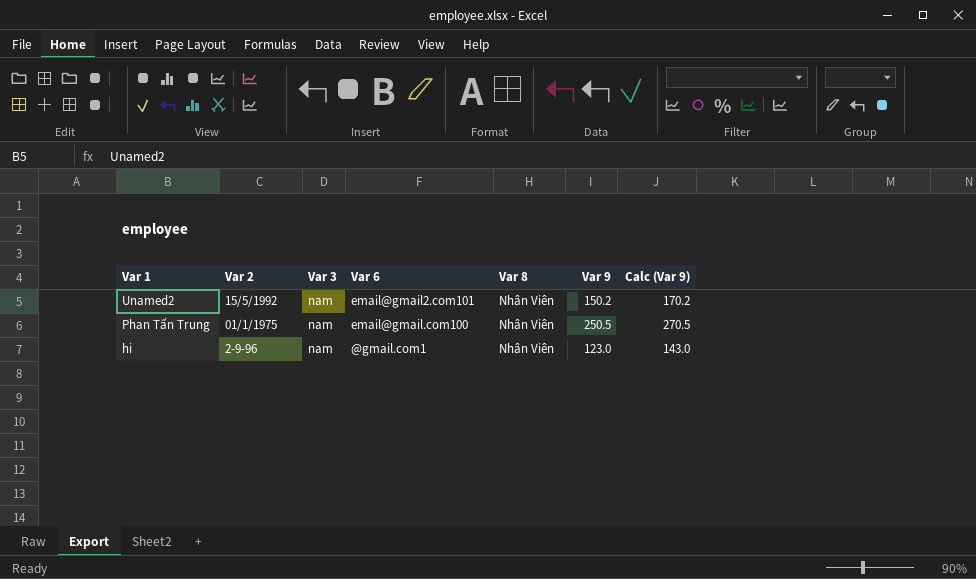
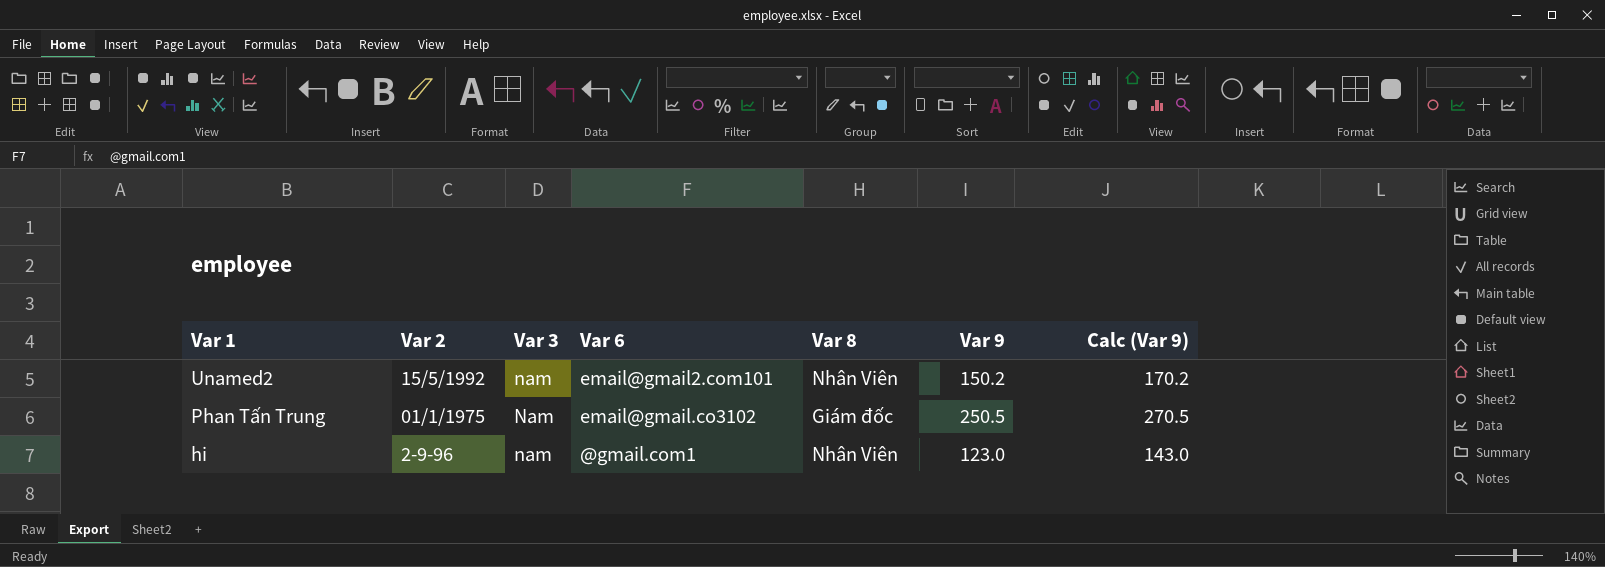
Phan Tấn Trung | Var 3: nam -> Nam
Phan Tấn Trung | Var 6: email@gmail.com100 -> email@gmail.co3102
Phan Tấn Trung | Var 8: Nhân Viên -> Giám đốc

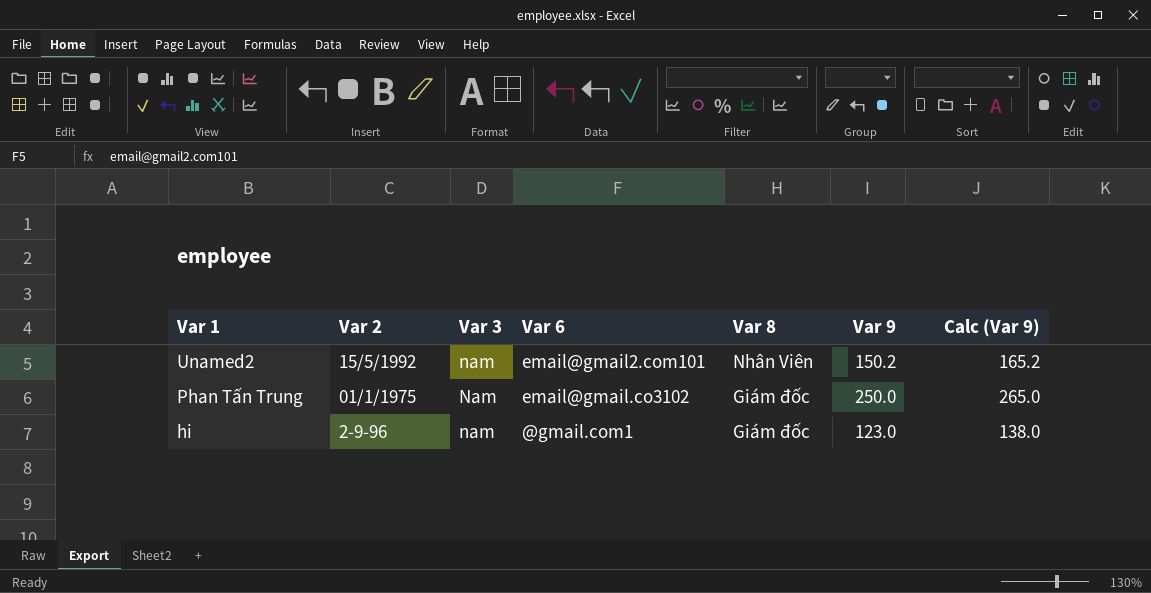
column Calc (Var 9) | formula: [Var 9] + 20 -> [Var 9] + 15
Phan Tấn Trung | Var 9: 250.5 -> 250.0
hi | Var 8: Nhân Viên -> Giám đốc

